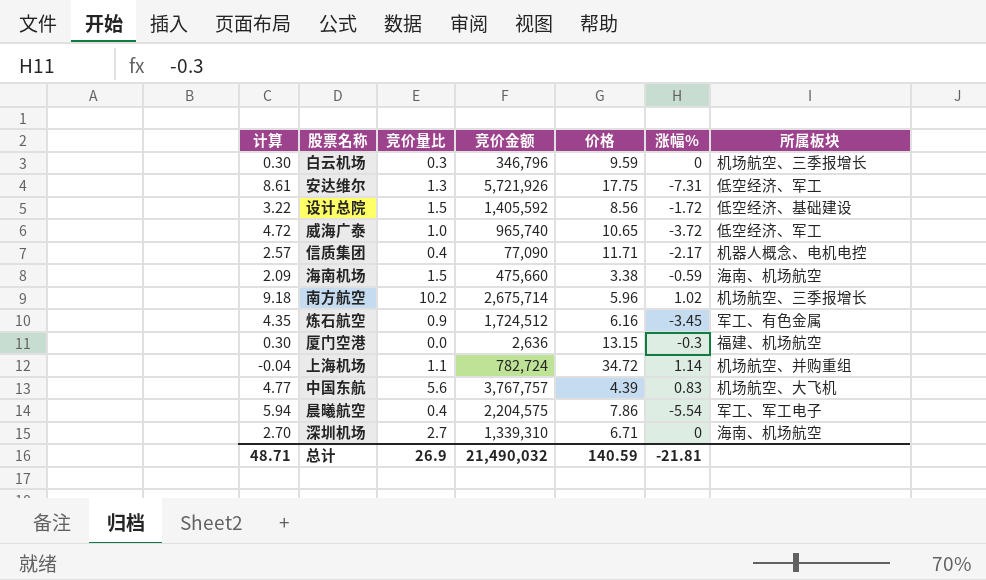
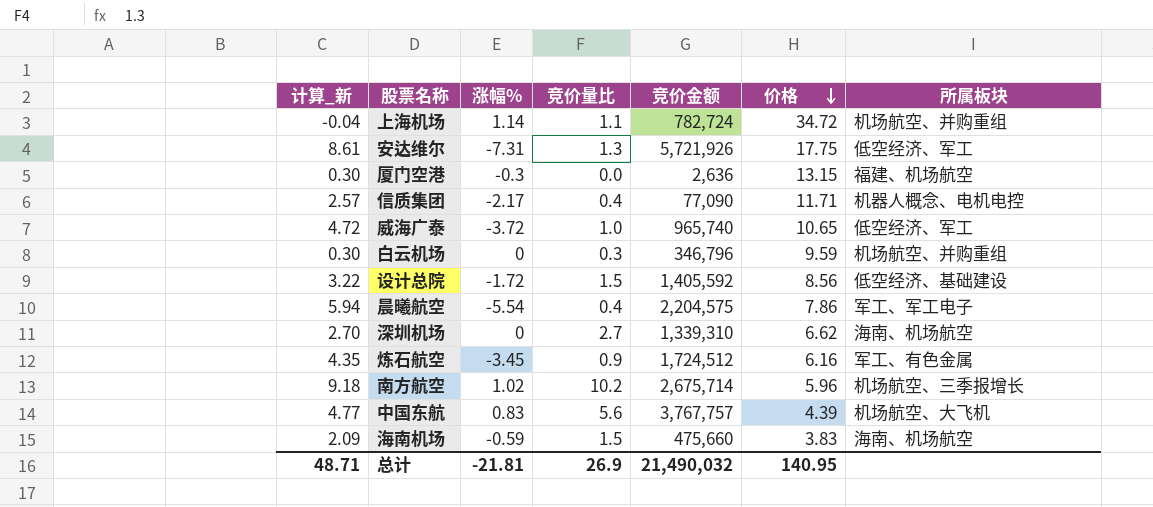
row order: none -> 价格 descending
column name: 计算 -> 计算_新
column 涨幅% | position: 6 -> 3
白云机场 | 所属板块: 机场航空、三季报增长 -> 机场航空、并购重组
深圳机场 | 价格: 6.71 -> 6.62
海南机场 | 价格: 3.38 -> 3.83
总计 | 价格: 140.59 -> 140.95

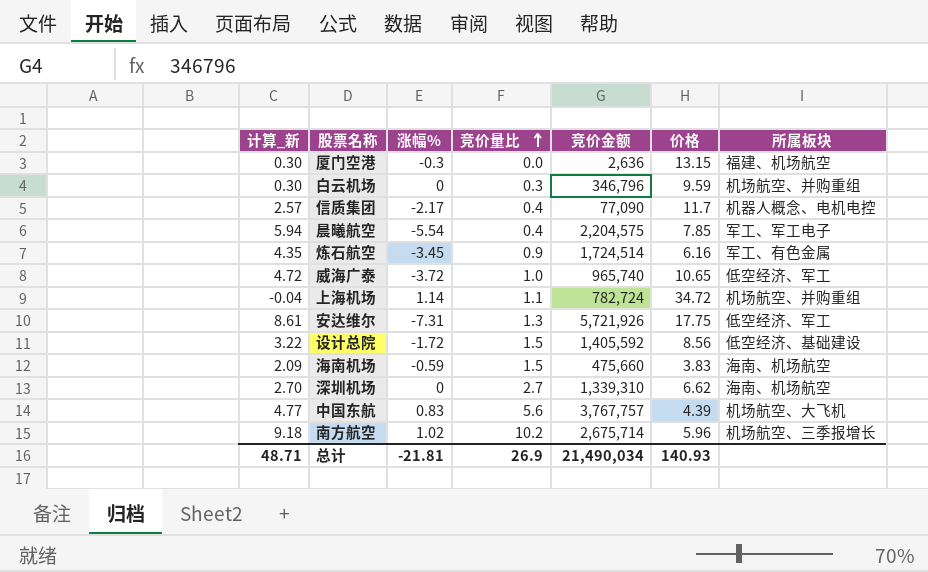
row order: 价格 descending -> 竞价量比 ascending
信质集团 | 价格: 11.71 -> 11.7
晨曦航空 | 价格: 7.86 -> 7.85
炼石航空 | 竞价金额: 1,724,512 -> 1,724,514
总计 | 竞价金额: 21,490,032 -> 21,490,034
总计 | 价格: 140.95 -> 140.93

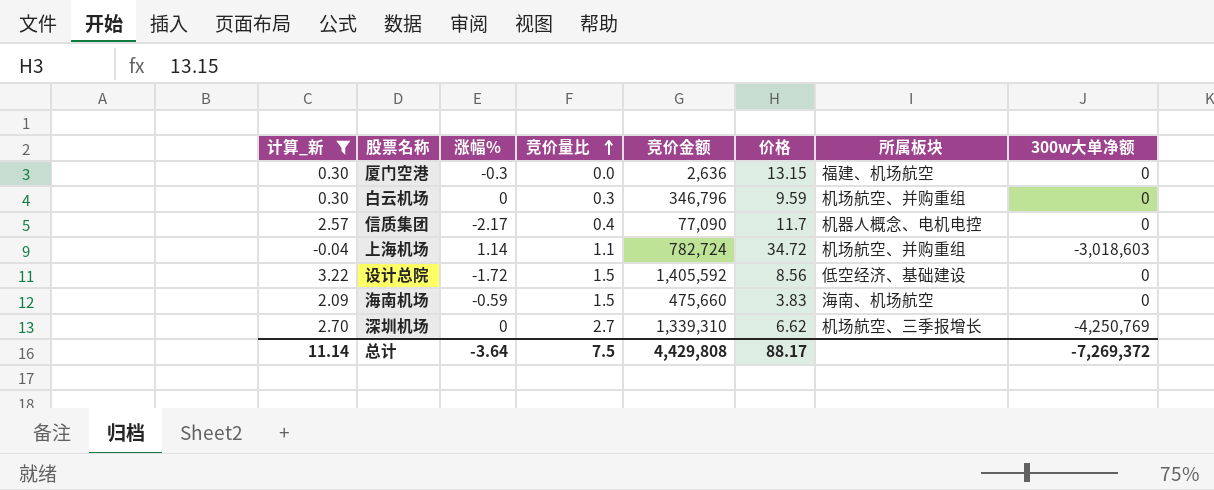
filter: none -> 计算_新 <= 3.22
column 300w大单净额 | position: none -> 8
深圳机场 | 所属板块: 海南、机场航空 -> 机场航空、三季报增长
总计 | 计算_新: 48.71 -> 11.14
总计 | 涨幅%: -21.81 -> -3.64
总计 | 竞价量比: 26.9 -> 7.5
总计 | 竞价金额: 21,490,034 -> 4,429,808
总计 | 价格: 140.93 -> 88.17

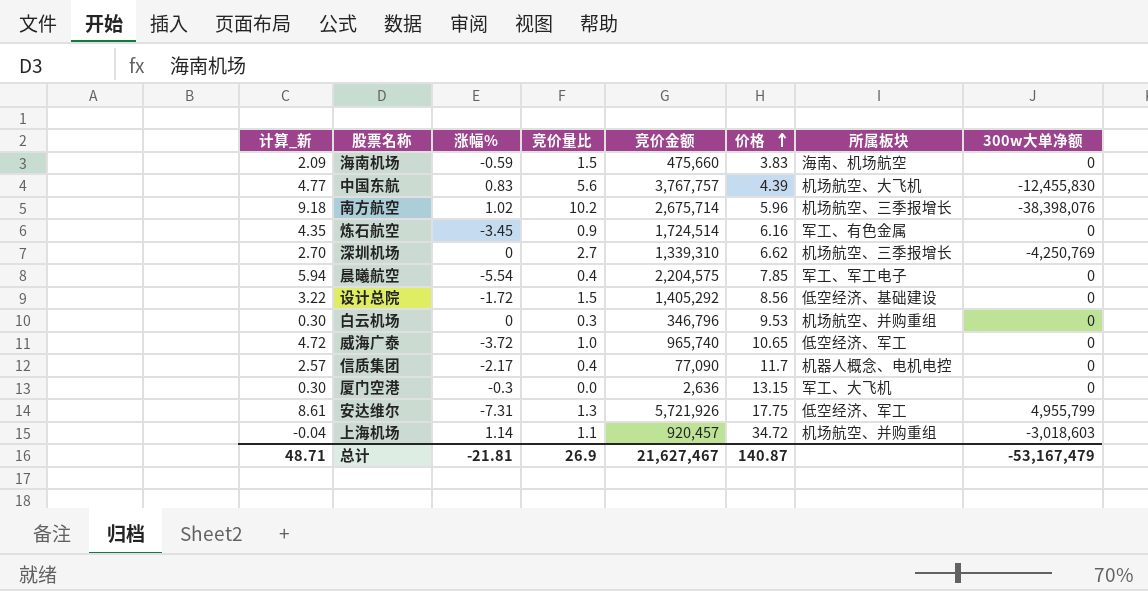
filter: 计算_新 <= 3.22 -> none
row order: 竞价量比 ascending -> 价格 ascending
设计总院 | 竞价金额: 1,405,592 -> 1,405,292
白云机场 | 价格: 9.59 -> 9.53
厦门空港 | 所属板块: 福建、机场航空 -> 军工、大飞机
上海机场 | 竞价金额: 782,724 -> 920,457
总计 | 计算_新: 11.14 -> 48.71
总计 | 涨幅%: -3.64 -> -21.81
总计 | 竞价量比: 7.5 -> 26.9
总计 | 竞价金额: 4,429,808 -> 21,627,467
总计 | 价格: 88.17 -> 140.87
总计 | 300w大单净额: -7,269,372 -> -53,167,479

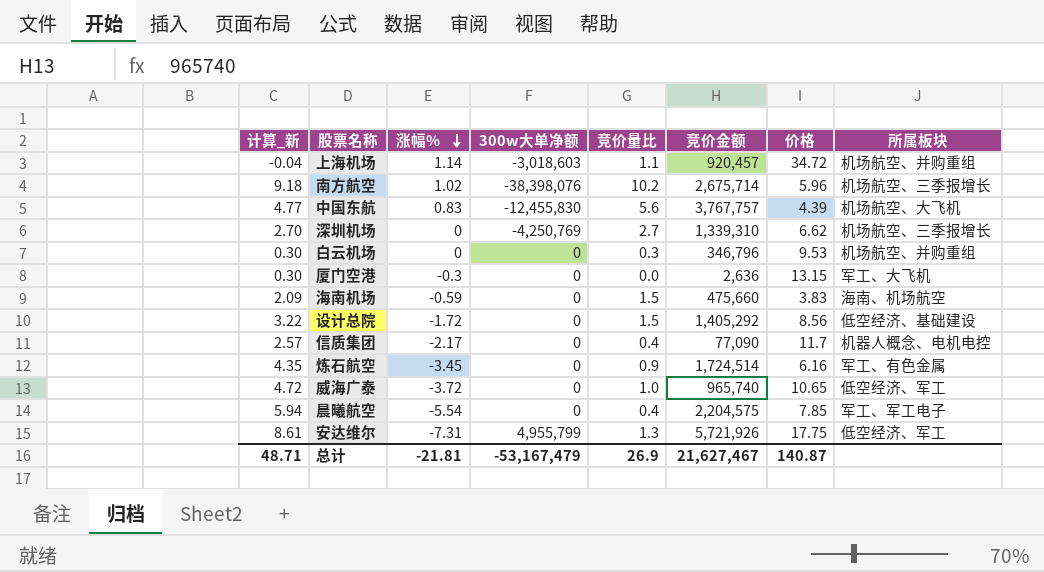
row order: 价格 ascending -> 涨幅% descending
column 300w大单净额 | position: 8 -> 4

